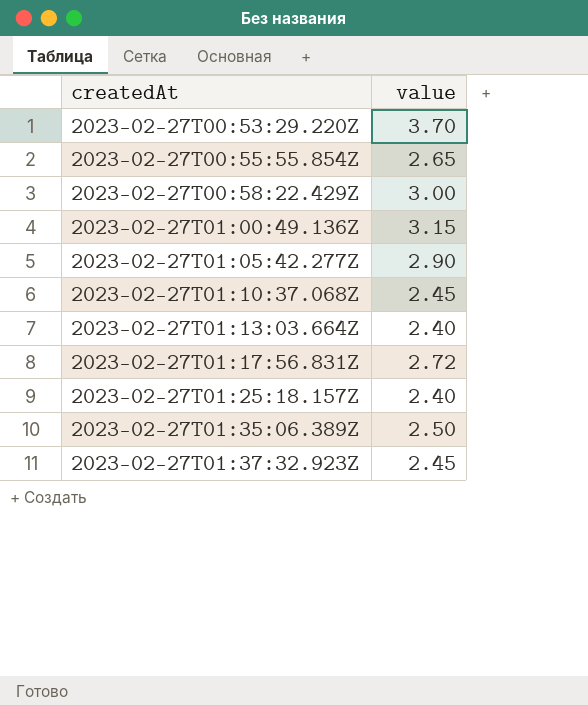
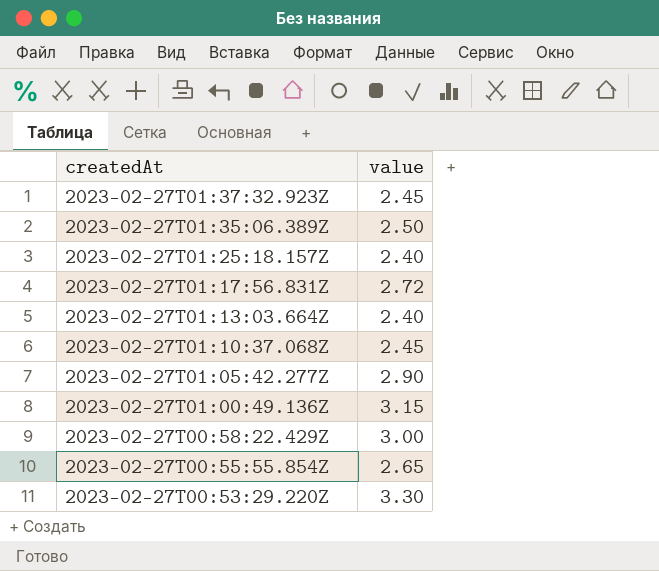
row order: createdAt ascending -> createdAt descending
2023-02-27T00:53:29.220Z | value: 3.70 -> 3.30

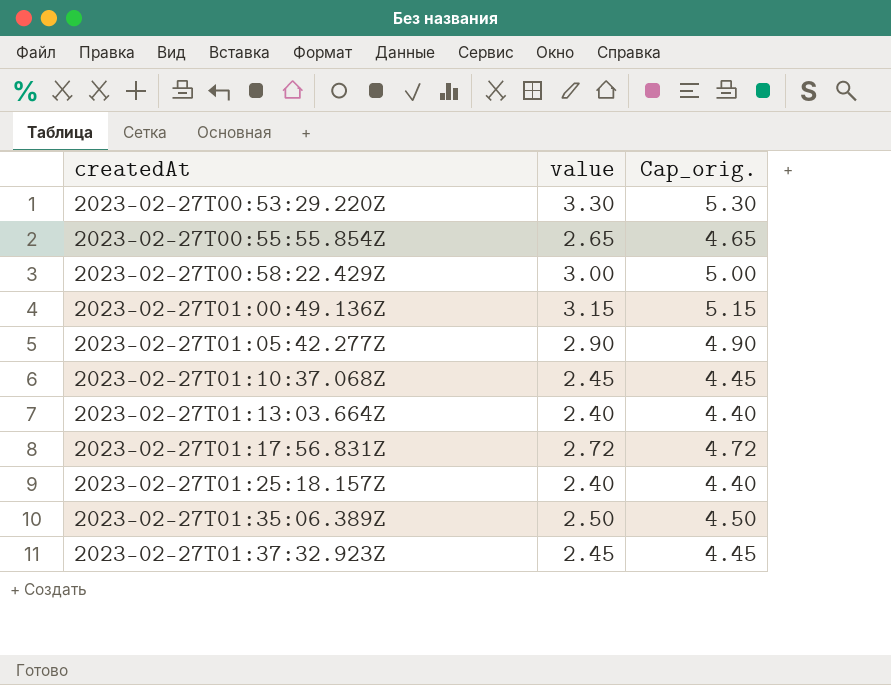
row order: createdAt descending -> createdAt ascending
column Cap_orig. | formula: none -> [value] + 2

